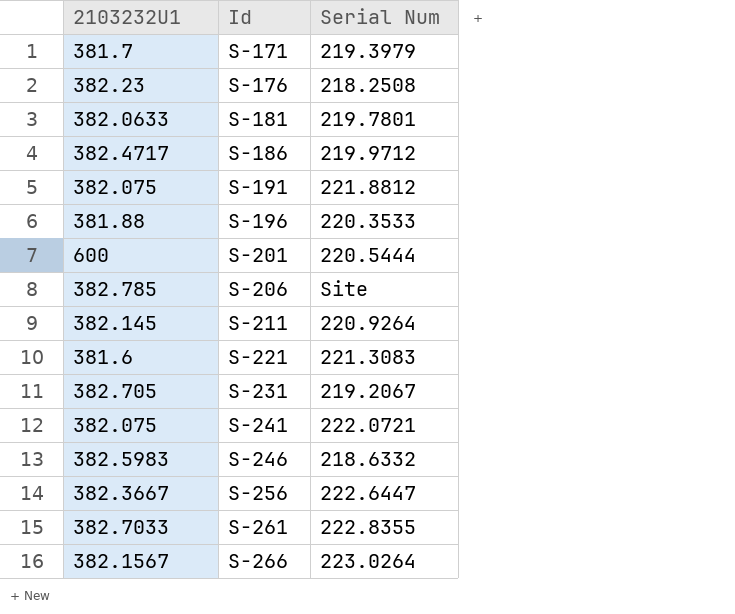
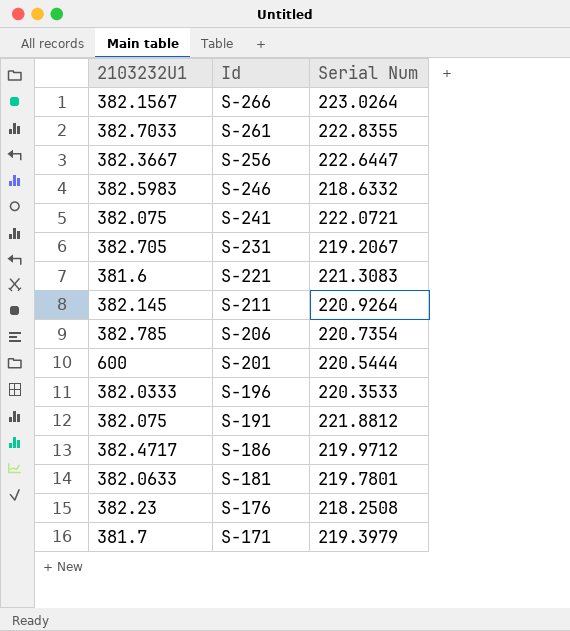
row order: Id ascending -> Id descending
S-206 | Serial Num: Site -> 220.7354
S-196 | 2103232U1: 381.88 -> 382.0333

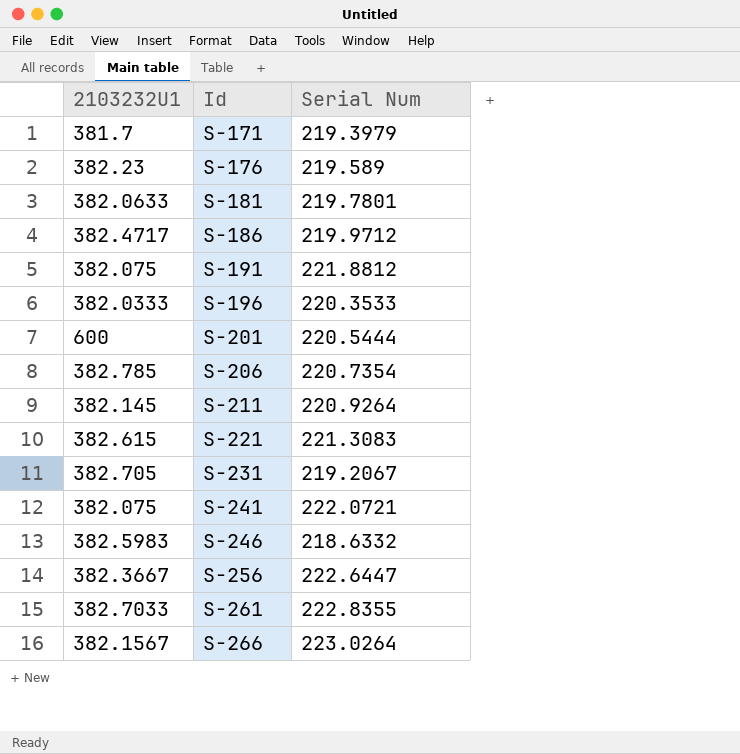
row order: Id descending -> Id ascending
S-176 | Serial Num: 218.2508 -> 219.589
S-221 | 2103232U1: 381.6 -> 382.615

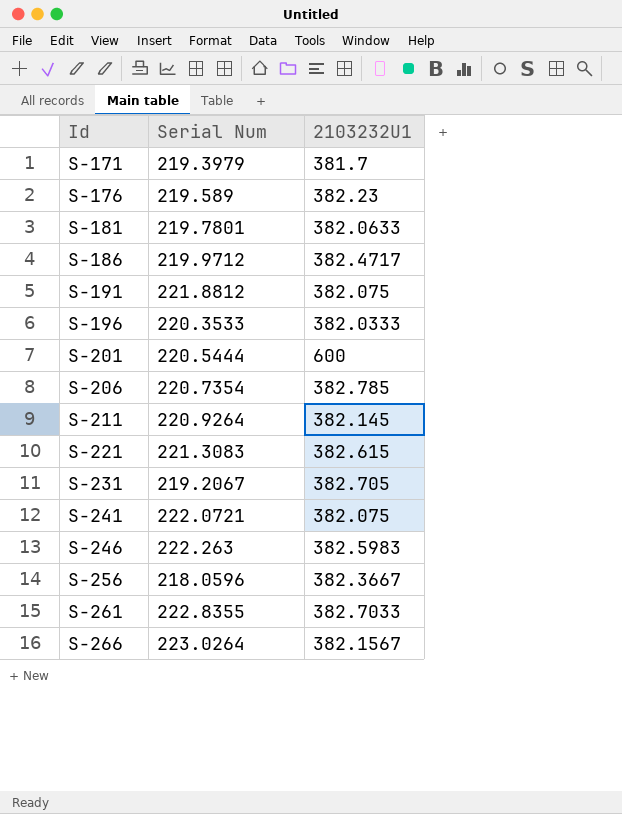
column 2103232U1 | position: 1 -> 3
S-246 | Serial Num: 218.6332 -> 222.263
S-256 | Serial Num: 222.6447 -> 218.0596

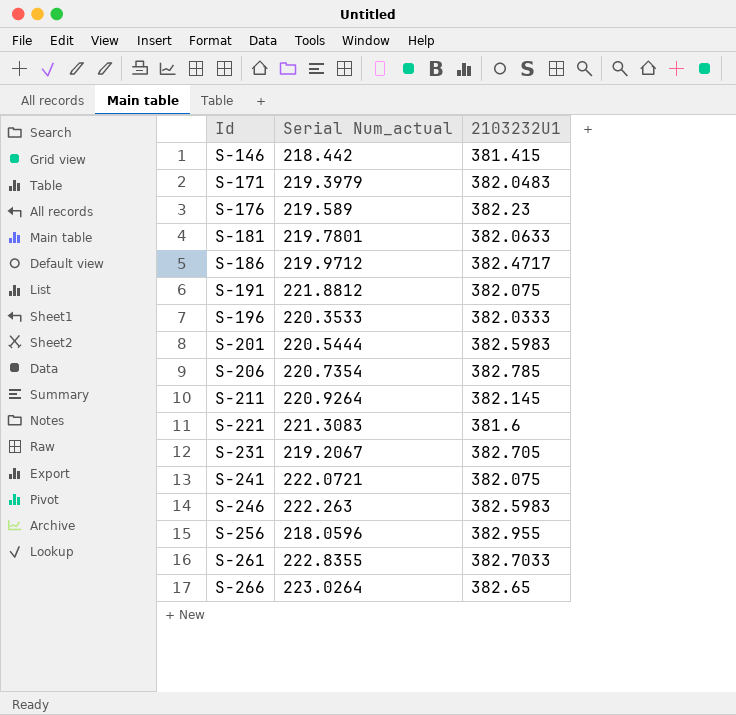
column name: Serial Num -> Serial Num_actual
row S-146: none -> 218.442 | 381.415
S-171 | 2103232U1: 381.7 -> 382.0483
S-201 | 2103232U1: 600 -> 382.5983
S-221 | 2103232U1: 382.615 -> 381.6
S-256 | 2103232U1: 382.3667 -> 382.955
S-266 | 2103232U1: 382.1567 -> 382.65

